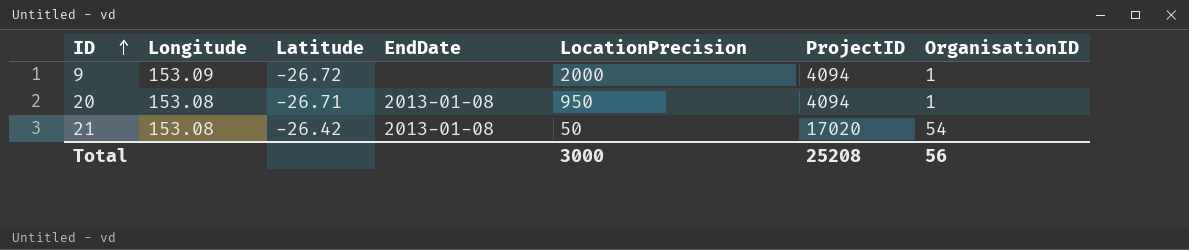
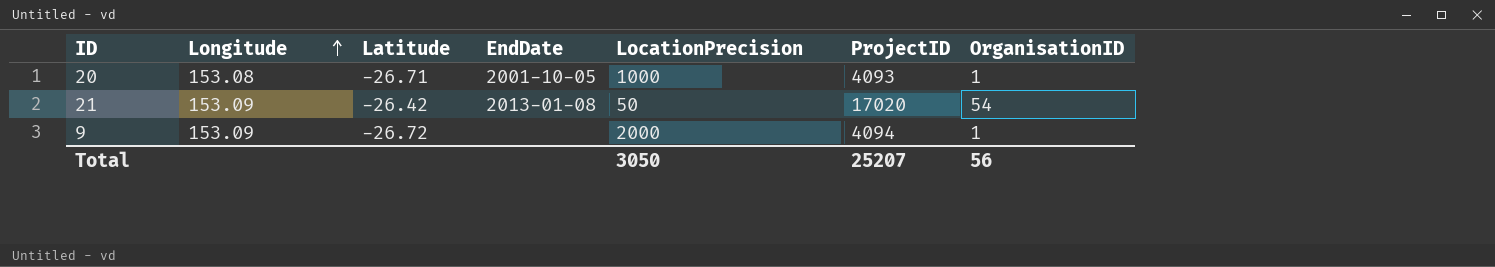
row order: ID ascending -> Longitude ascending
20 | EndDate: 2013-01-08 -> 2001-10-05
20 | LocationPrecision: 950 -> 1000
20 | ProjectID: 4094 -> 4093
21 | Longitude: 153.08 -> 153.09
Total | LocationPrecision: 3000 -> 3050
Total | ProjectID: 25208 -> 25207

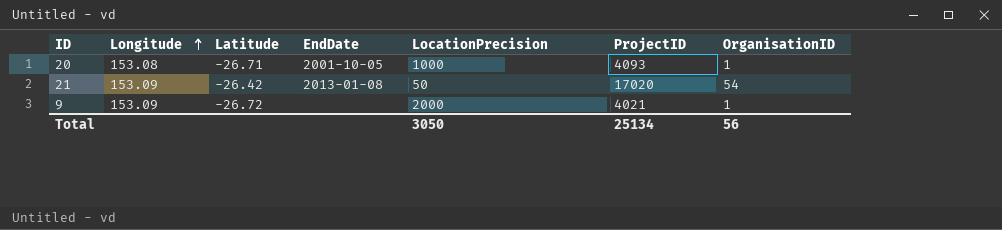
9 | ProjectID: 4094 -> 4021
Total | ProjectID: 25207 -> 25134

